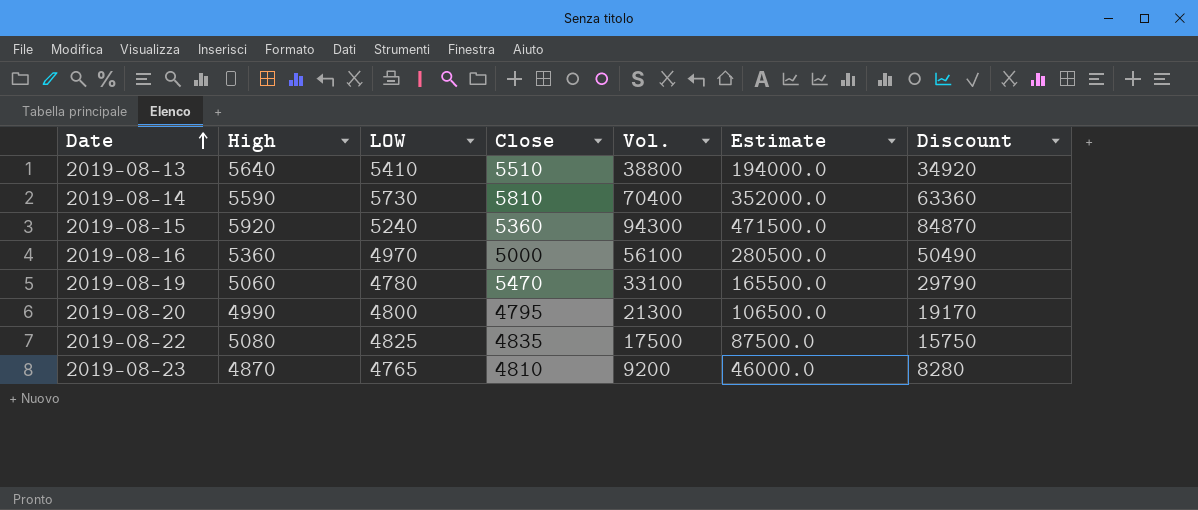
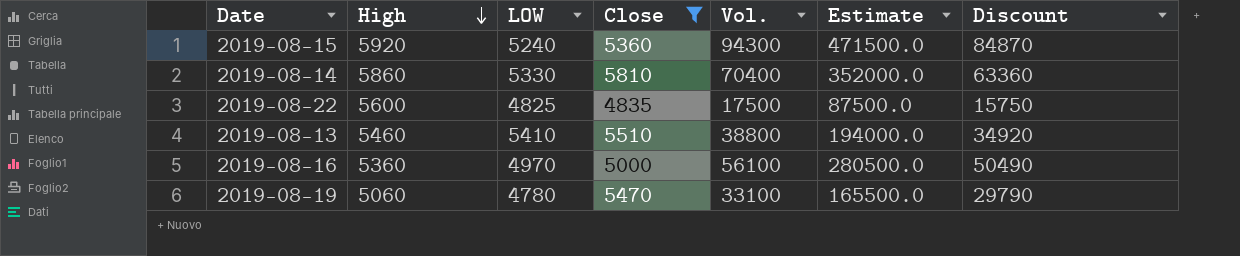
filter: none -> Close >= 4835
row order: Date ascending -> High descending
2019-08-14 | High: 5590 -> 5860
2019-08-14 | LOW: 5730 -> 5330
2019-08-22 | High: 5080 -> 5600
2019-08-13 | High: 5640 -> 5460

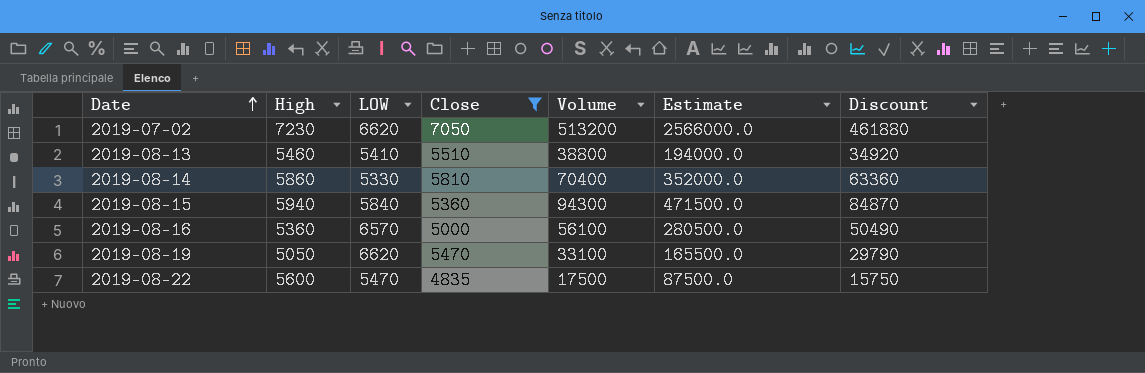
row order: High descending -> Date ascending
column name: Vol. -> Volume
row 2019-07-02: none -> 7230 | 6620 | 7050 | 513200 | 2566000.0 | 461880
2019-08-15 | High: 5920 -> 5940
2019-08-15 | LOW: 5240 -> 5840
2019-08-16 | LOW: 4970 -> 6570
2019-08-19 | High: 5060 -> 5050
2019-08-19 | LOW: 4780 -> 6620
2019-08-22 | LOW: 4825 -> 5470

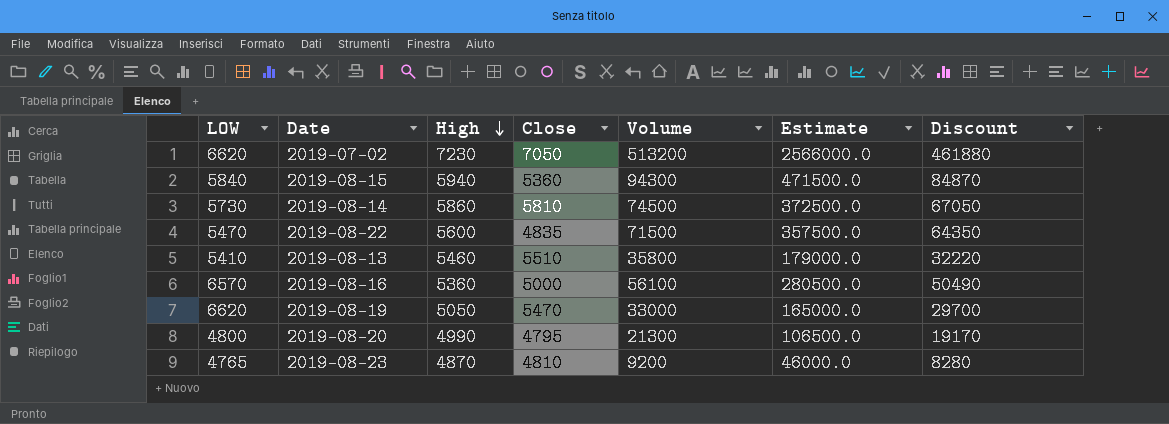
filter: Close >= 4835 -> none
row order: Date ascending -> High descending
column LOW | position: 3 -> 1
2019-08-14 | LOW: 5330 -> 5730
2019-08-14 | Volume: 70400 -> 74500
2019-08-14 | Estimate: 352000.0 -> 372500.0
2019-08-14 | Discount: 63360 -> 67050
2019-08-22 | Volume: 17500 -> 71500
2019-08-22 | Estimate: 87500.0 -> 357500.0
2019-08-22 | Discount: 15750 -> 64350
2019-08-13 | Volume: 38800 -> 35800
2019-08-13 | Estimate: 194000.0 -> 179000.0
2019-08-13 | Discount: 34920 -> 32220
2019-08-19 | Volume: 33100 -> 33000
2019-08-19 | Estimate: 165500.0 -> 165000.0
2019-08-19 | Discount: 29790 -> 29700

